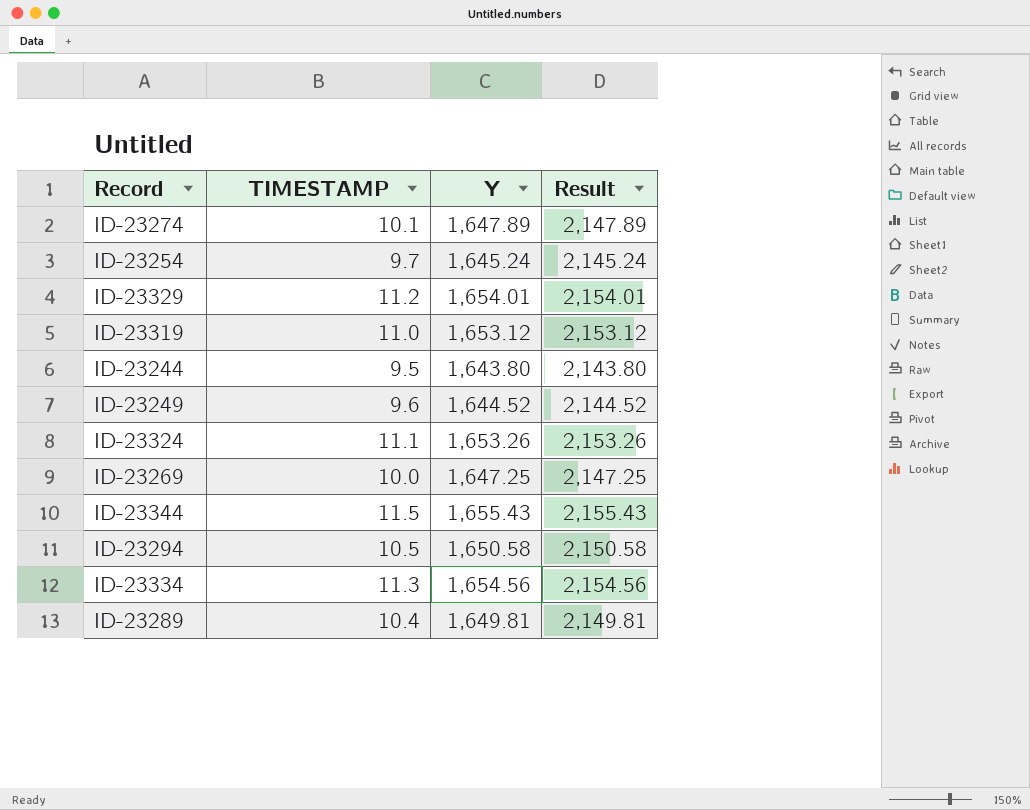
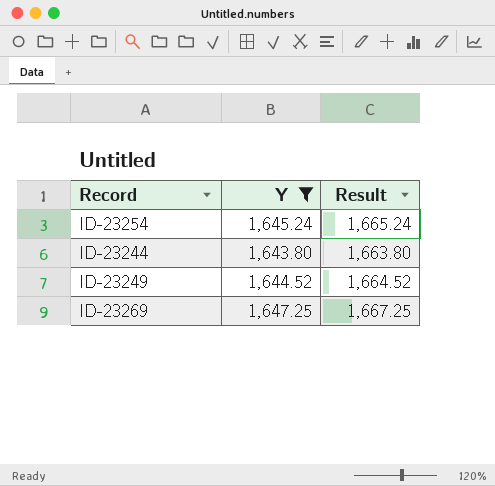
filter: none -> Y <= 1,647.25
column TIMESTAMP | position: 2 -> none
column Result | formula: [Y] + 500 -> [Y] + 20

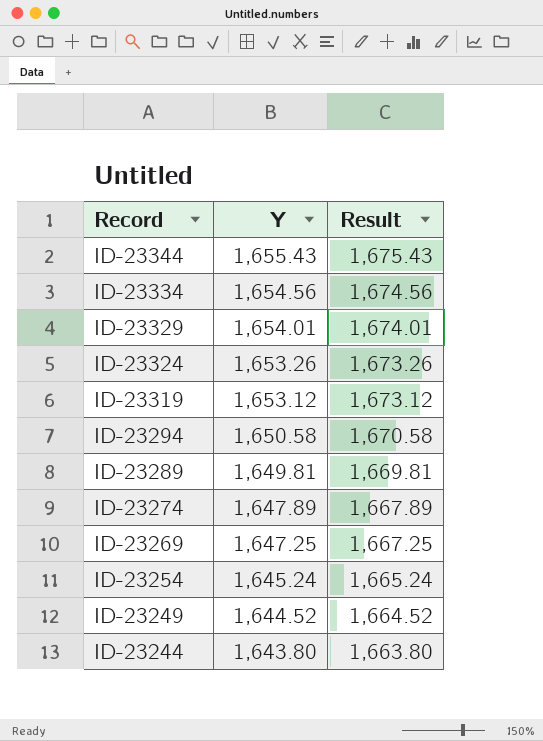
filter: Y <= 1,647.25 -> none
row order: none -> Record descending

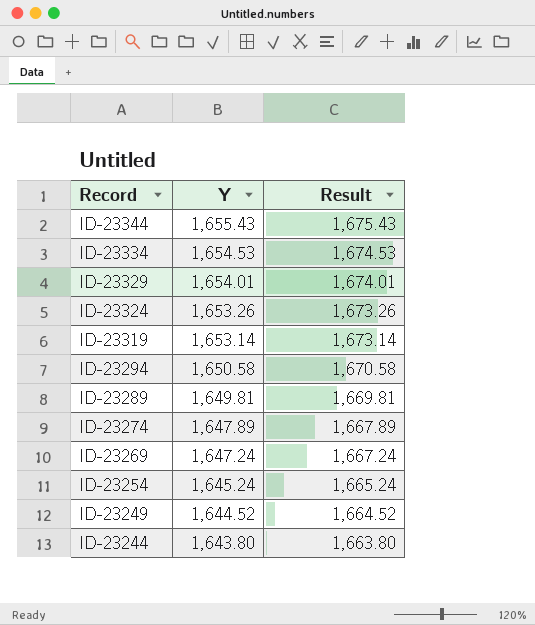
ID-23334 | Y: 1,654.56 -> 1,654.53
ID-23334 | Result: 1,674.56 -> 1,674.53
ID-23319 | Y: 1,653.12 -> 1,653.14
ID-23319 | Result: 1,673.12 -> 1,673.14
ID-23269 | Y: 1,647.25 -> 1,647.24
ID-23269 | Result: 1,667.25 -> 1,667.24

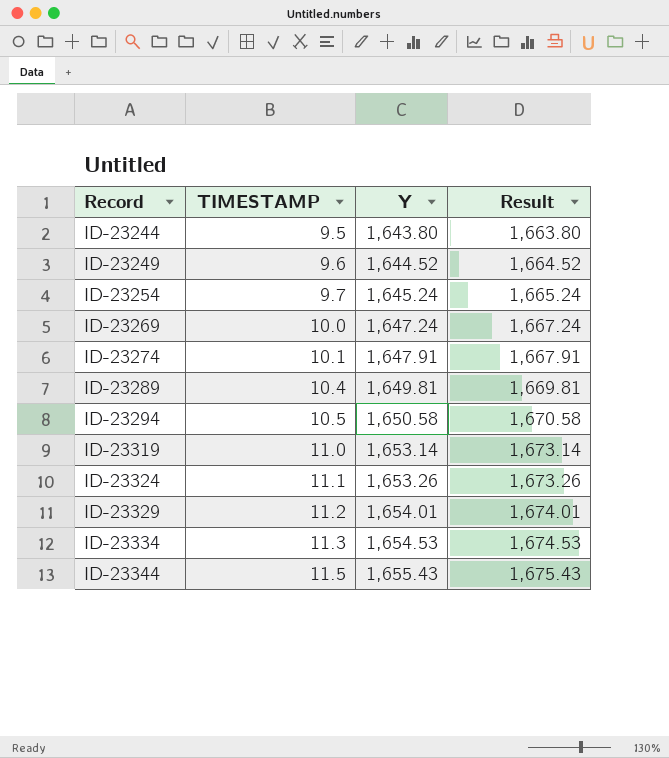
row order: Record descending -> Record ascending
column TIMESTAMP | position: none -> 2
ID-23274 | Y: 1,647.89 -> 1,647.91
ID-23274 | Result: 1,667.89 -> 1,667.91

